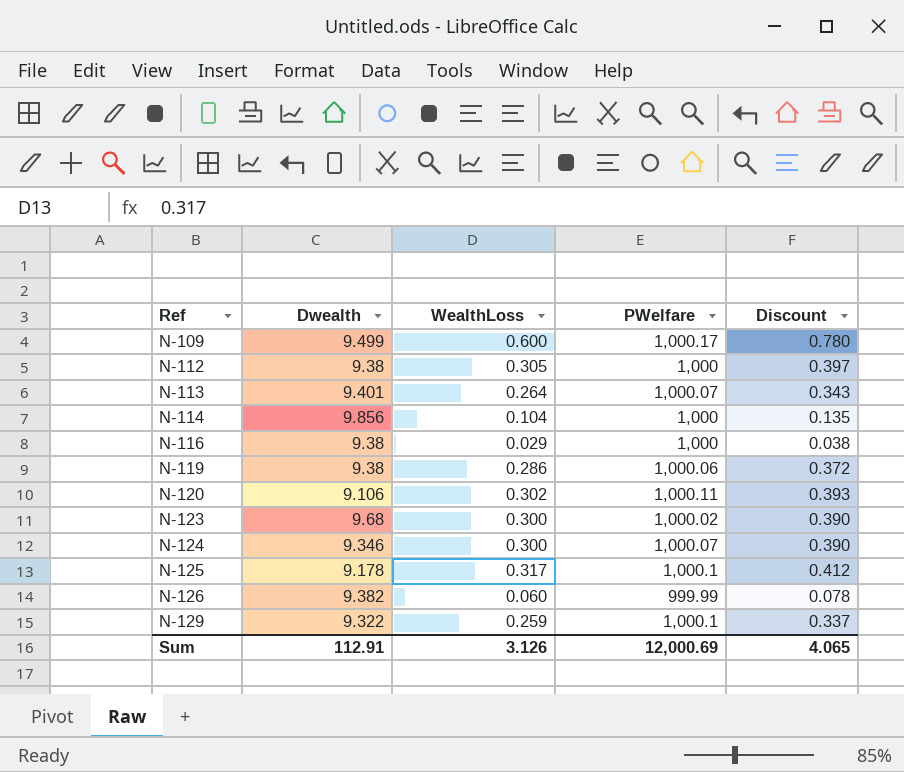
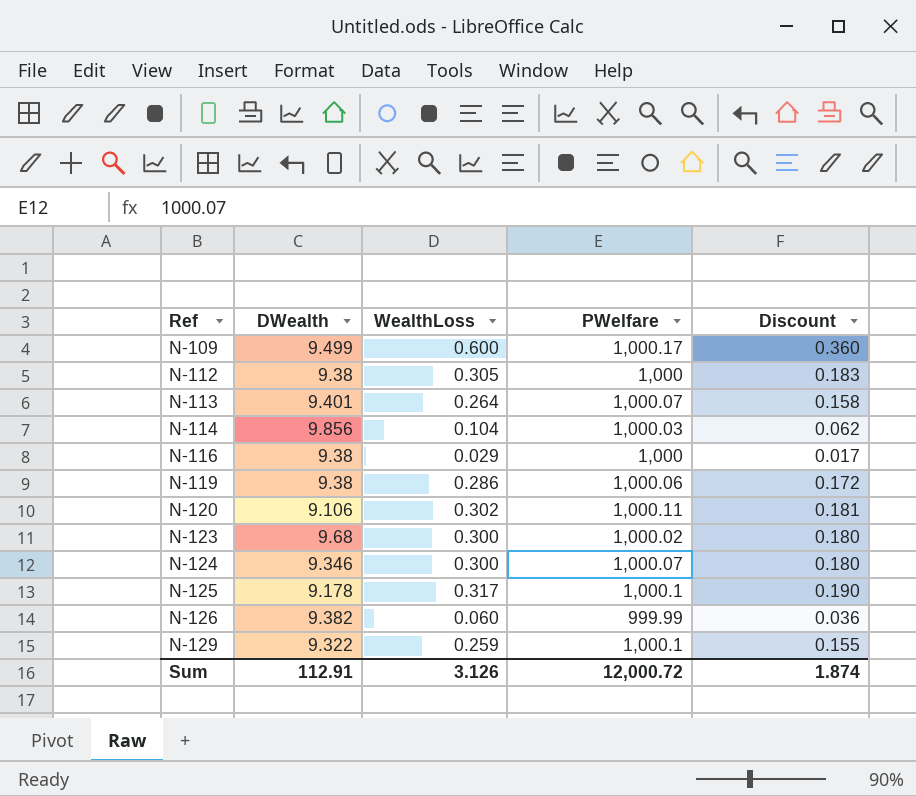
column name: Dwealth -> DWealth
column Discount | formula: [WealthLoss] * 1.3 -> [WealthLoss] * 0.6
N-114 | PWelfare: 1,000 -> 1,000.03
Sum | PWelfare: 12,000.69 -> 12,000.72
Sum | Discount: 4.065 -> 1.874

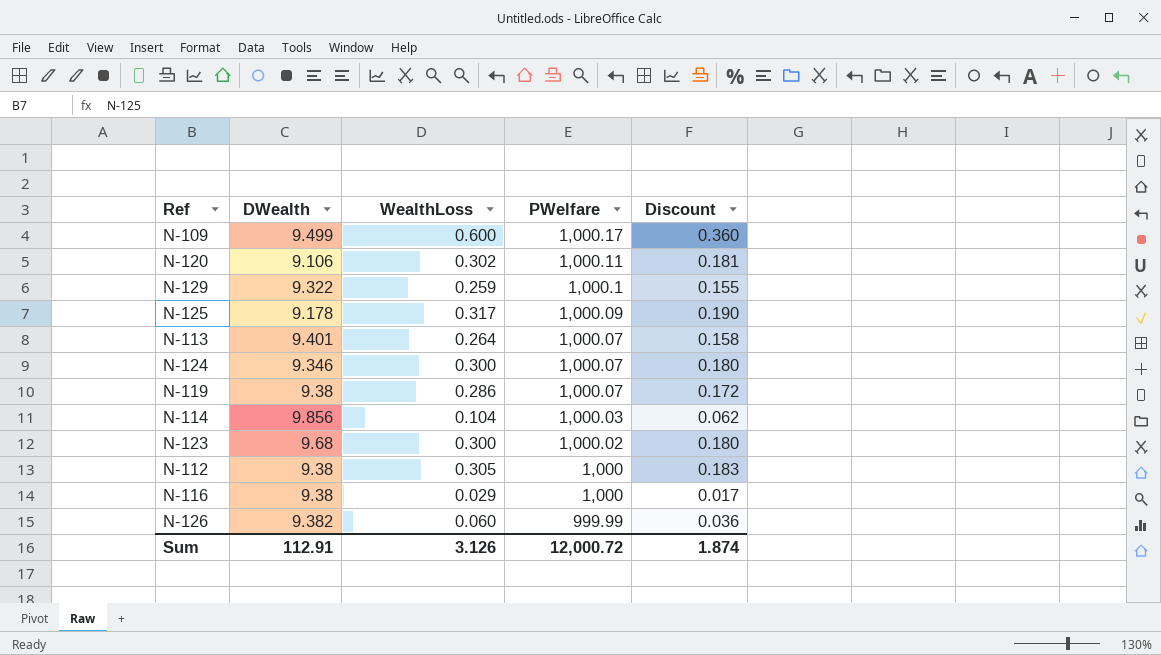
row order: Ref ascending -> PWelfare descending
N-125 | PWelfare: 1,000.1 -> 1,000.09
N-119 | PWelfare: 1,000.06 -> 1,000.07

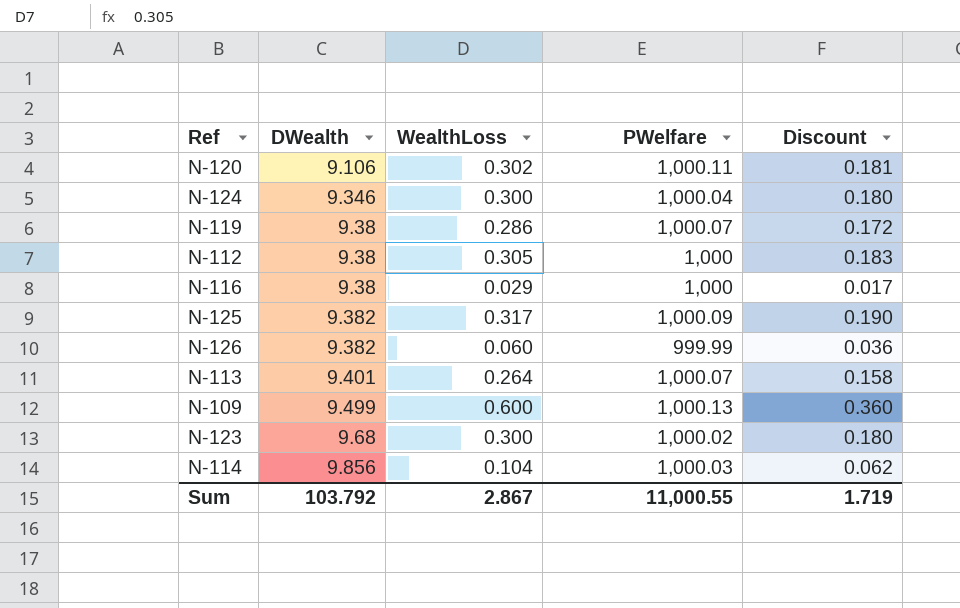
row order: PWelfare descending -> DWealth ascending
row N-129: 9.322 | 0.259 | 1,000.1 | 0.155 -> none
N-124 | PWelfare: 1,000.07 -> 1,000.04
N-125 | DWealth: 9.178 -> 9.382
N-109 | PWelfare: 1,000.17 -> 1,000.13
Sum | DWealth: 112.91 -> 103.792
Sum | WealthLoss: 3.126 -> 2.867
Sum | PWelfare: 12,000.72 -> 11,000.55
Sum | Discount: 1.874 -> 1.719

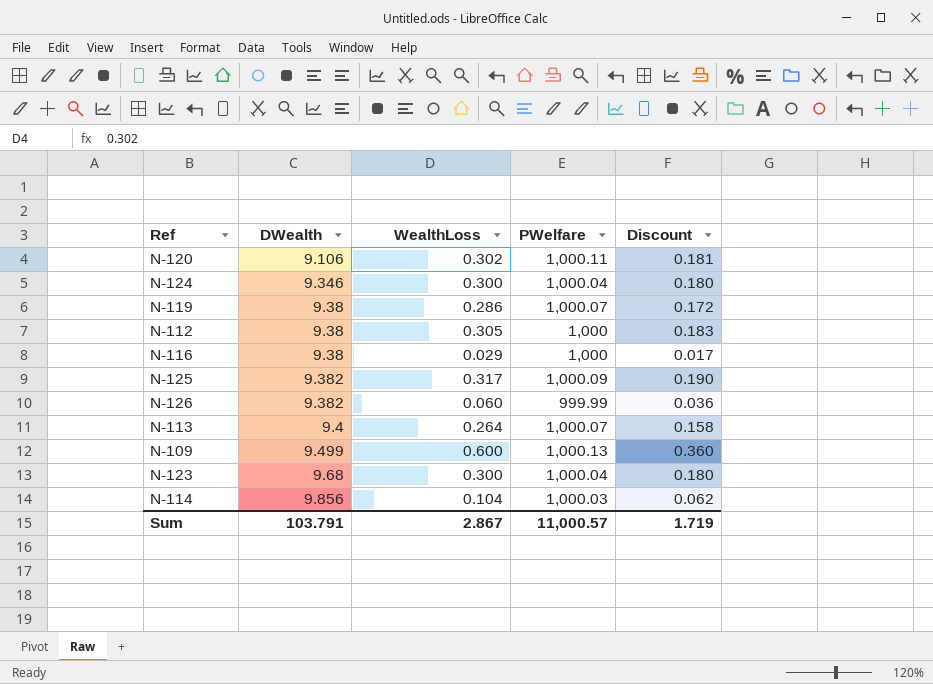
N-113 | DWealth: 9.401 -> 9.4
N-123 | PWelfare: 1,000.02 -> 1,000.04
Sum | DWealth: 103.792 -> 103.791
Sum | PWelfare: 11,000.55 -> 11,000.57

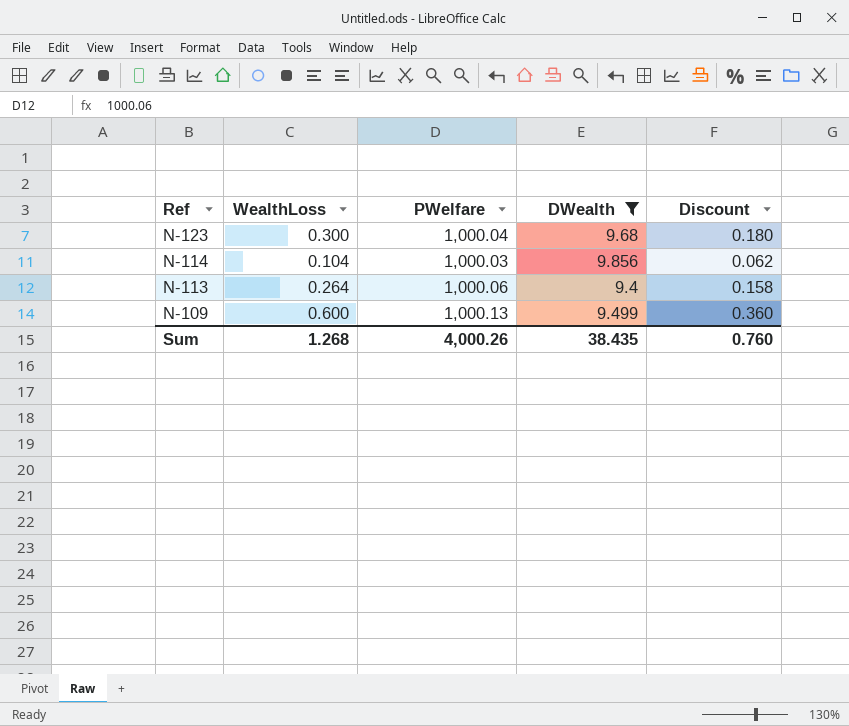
filter: none -> DWealth >= 9.4
row order: DWealth ascending -> Ref descending
column DWealth | position: 2 -> 4
N-113 | PWelfare: 1,000.07 -> 1,000.06
Sum | WealthLoss: 2.867 -> 1.268
Sum | PWelfare: 11,000.57 -> 4,000.26
Sum | DWealth: 103.791 -> 38.435
Sum | Discount: 1.719 -> 0.760

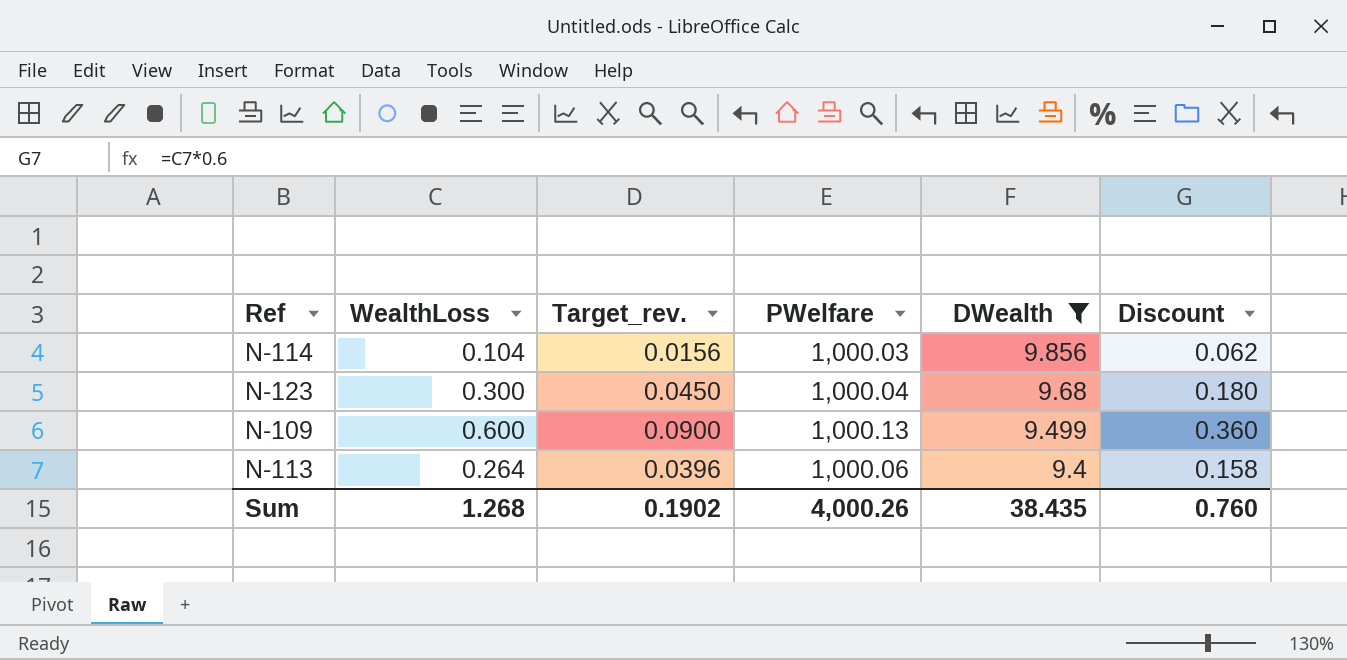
row order: Ref descending -> DWealth descending
column Target_rev. | formula: none -> [WealthLoss] * 0.15

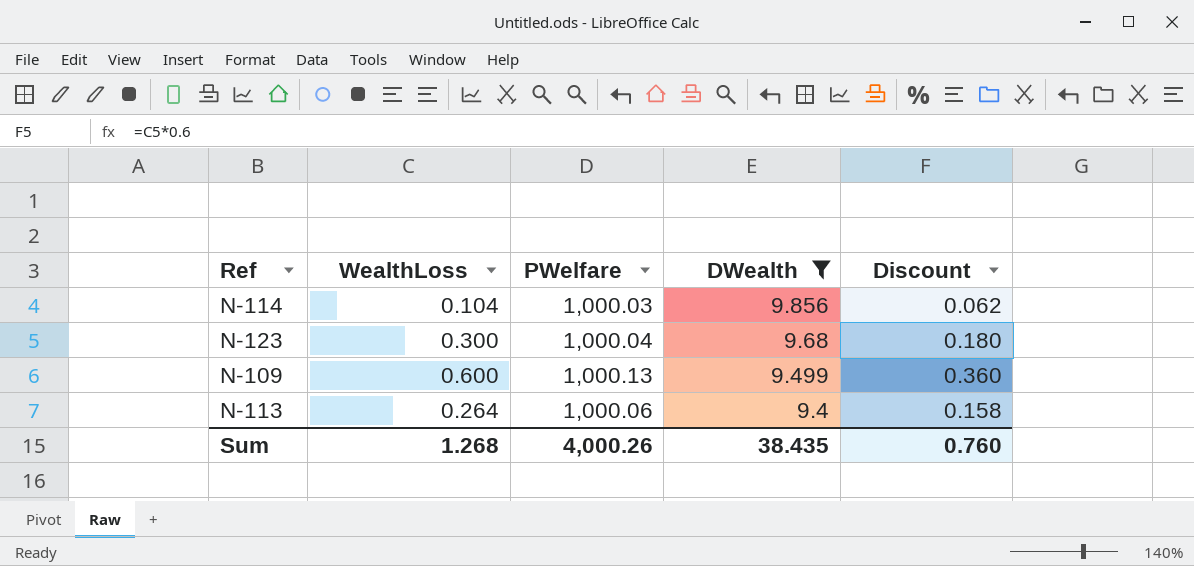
column Target_rev. | formula: [WealthLoss] * 0.15 -> none

